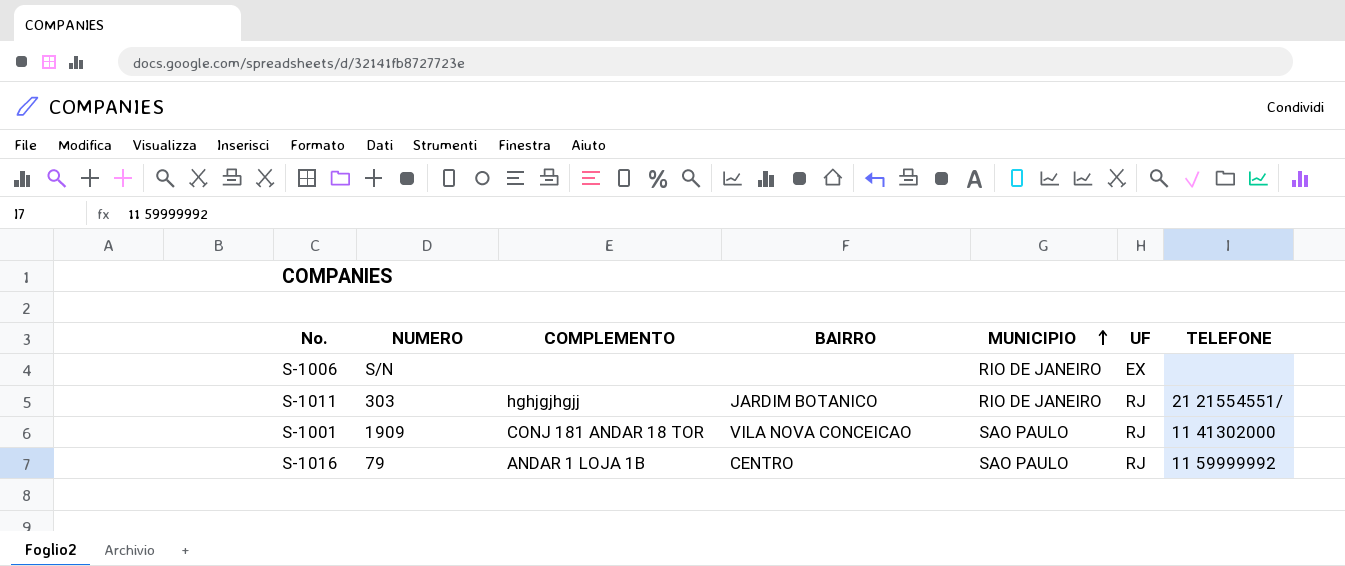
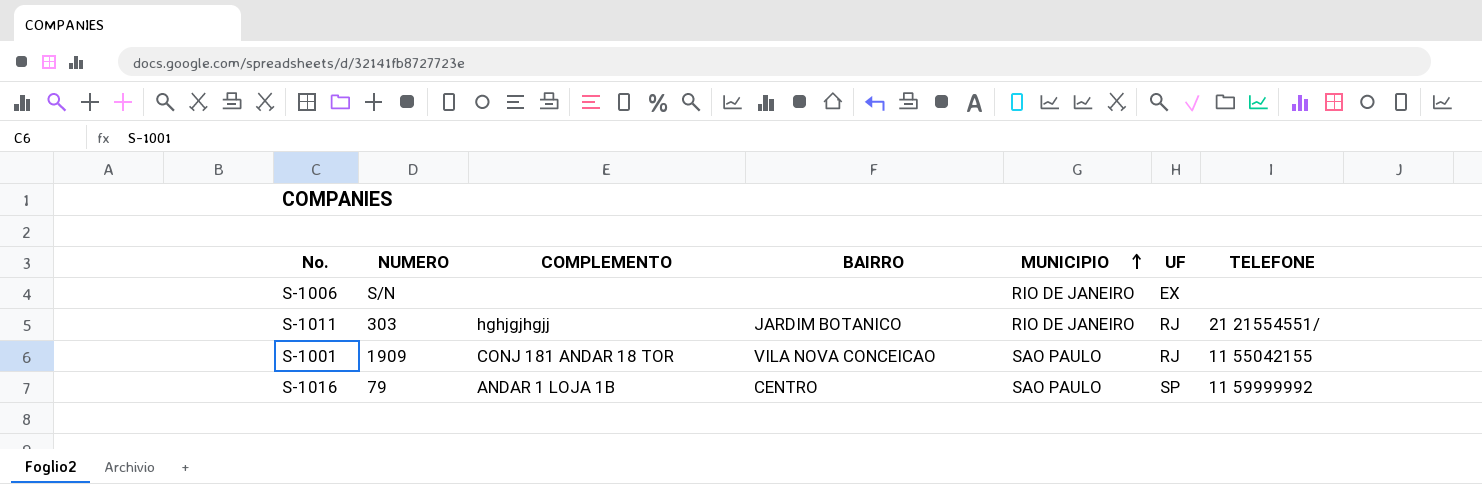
S-1001 | TELEFONE: 11 41302000 -> 11 55042155
S-1016 | UF: RJ -> SP

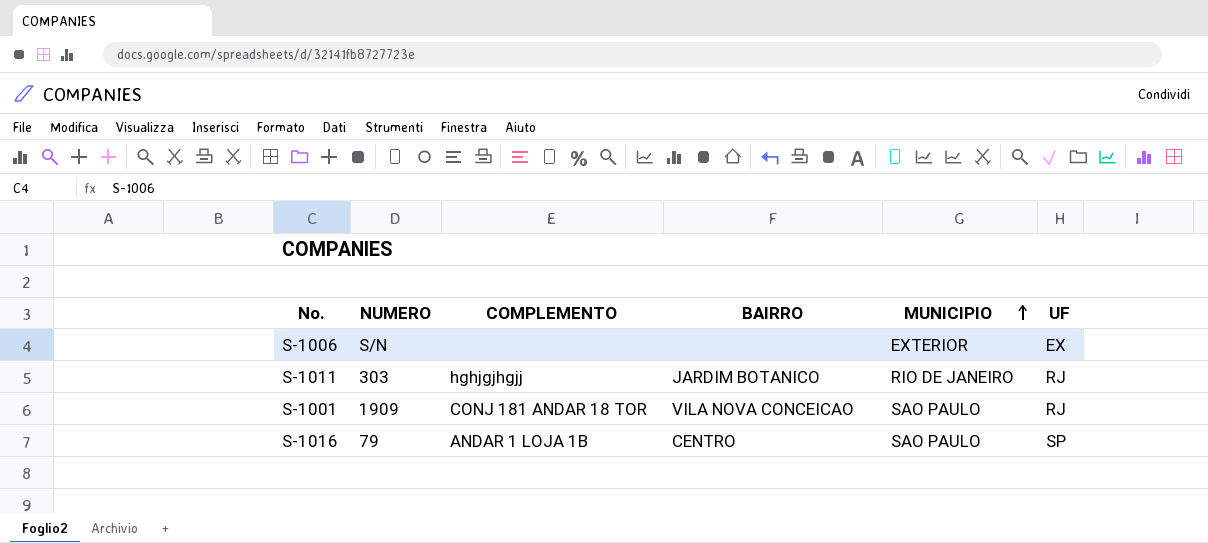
column TELEFONE | position: 7 -> none
S-1006 | MUNICIPIO: RIO DE JANEIRO -> EXTERIOR

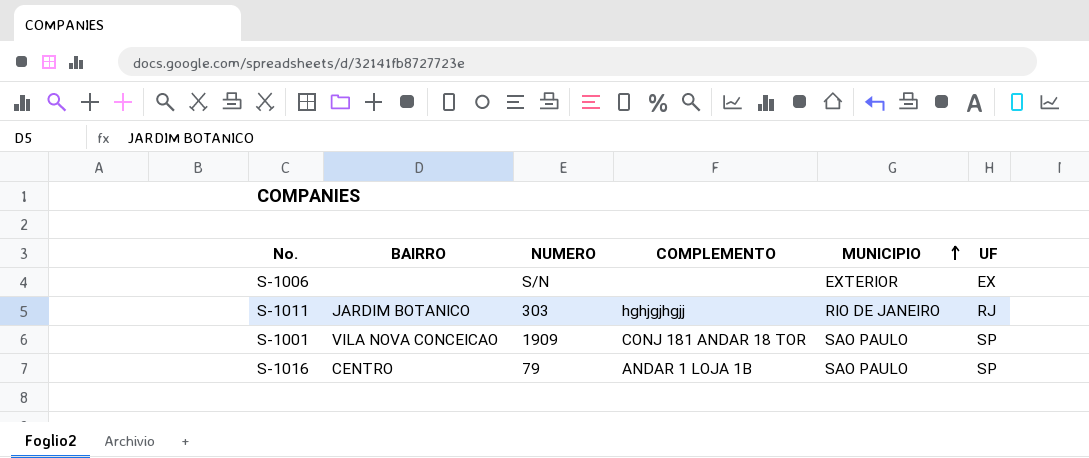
column BAIRRO | position: 4 -> 2
S-1001 | UF: RJ -> SP

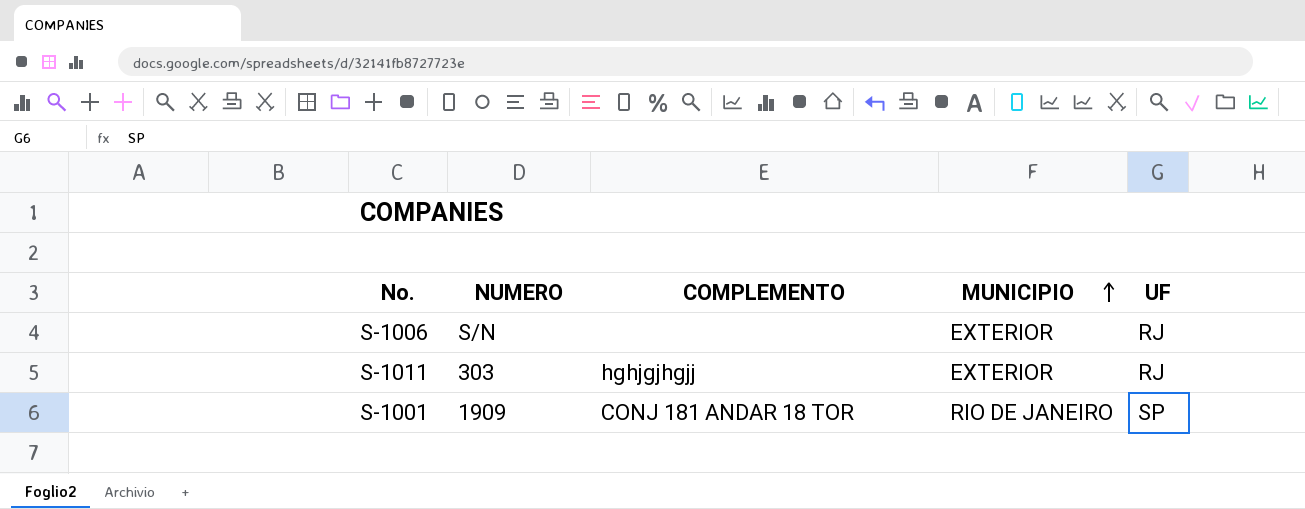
column BAIRRO | position: 2 -> none
row S-1016: CENTRO | 79 | ANDAR 1 LOJA 1B | SAO PAULO | SP -> none
S-1006 | UF: EX -> RJ
S-1011 | MUNICIPIO: RIO DE JANEIRO -> EXTERIOR
S-1001 | MUNICIPIO: SAO PAULO -> RIO DE JANEIRO

